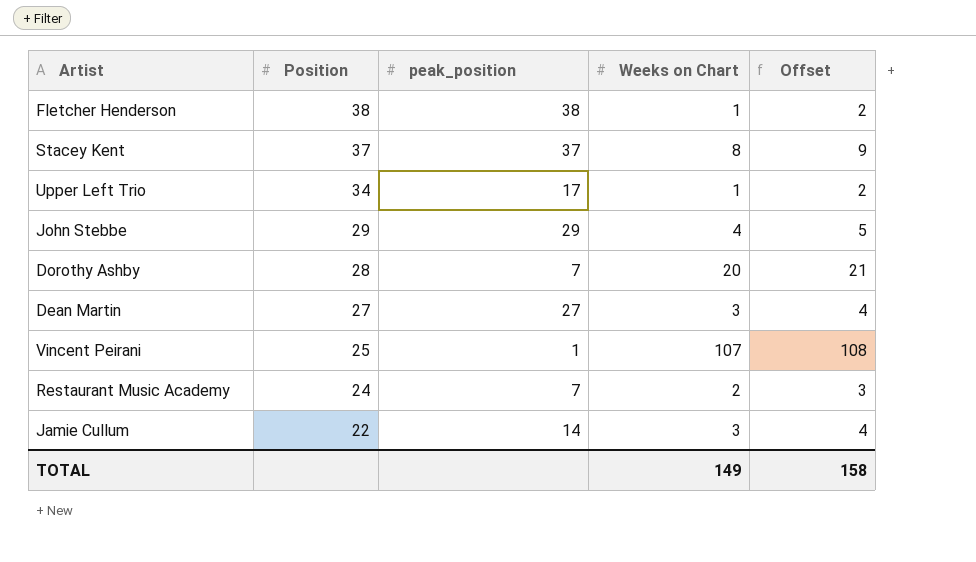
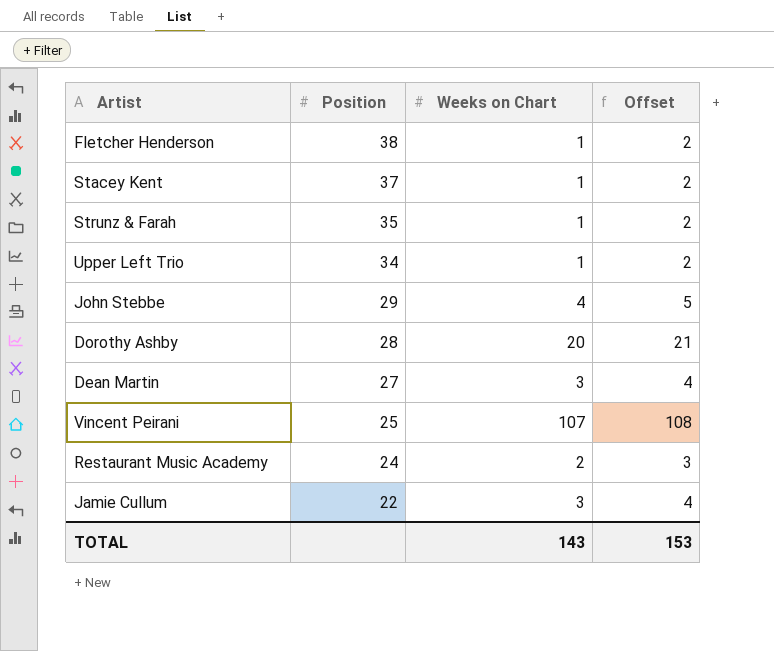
column peak_position | position: 3 -> none
Stacey Kent | Weeks on Chart: 8 -> 1
Stacey Kent | Offset: 9 -> 2
row Strunz & Farah: none -> 35 | 1 | 2
TOTAL | Weeks on Chart: 149 -> 143
TOTAL | Offset: 158 -> 153

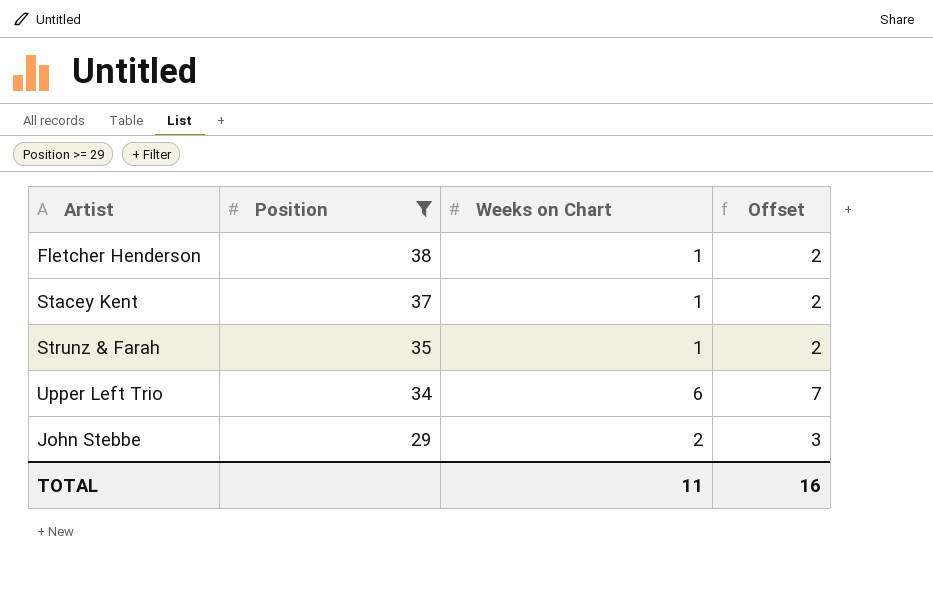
filter: none -> Position >= 29
Upper Left Trio | Weeks on Chart: 1 -> 6
Upper Left Trio | Offset: 2 -> 7
John Stebbe | Weeks on Chart: 4 -> 2
John Stebbe | Offset: 5 -> 3
TOTAL | Weeks on Chart: 143 -> 11
TOTAL | Offset: 153 -> 16

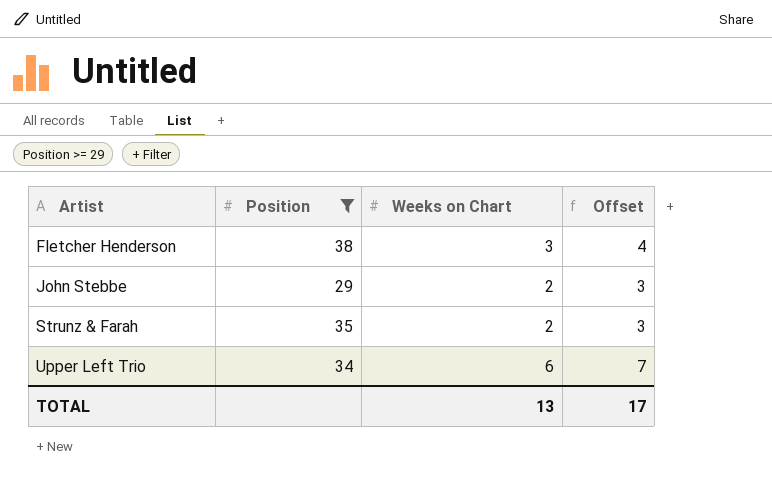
row order: Position descending -> Artist ascending
row Stacey Kent: 37 | 1 | 2 -> none
Fletcher Henderson | Weeks on Chart: 1 -> 3
Fletcher Henderson | Offset: 2 -> 4
Strunz & Farah | Weeks on Chart: 1 -> 2
Strunz & Farah | Offset: 2 -> 3
TOTAL | Weeks on Chart: 11 -> 13
TOTAL | Offset: 16 -> 17

